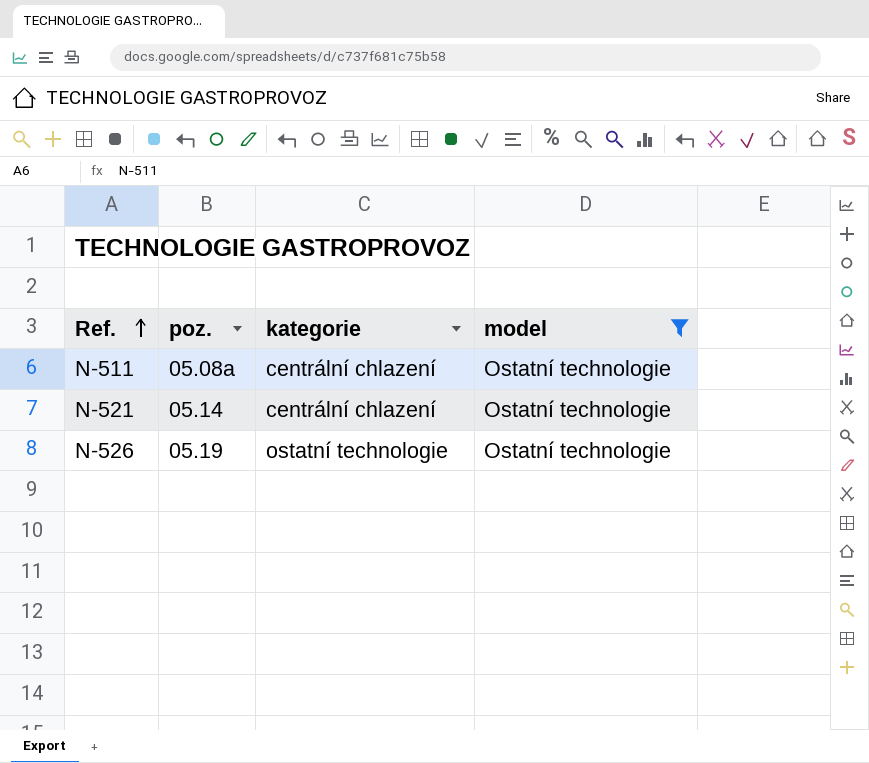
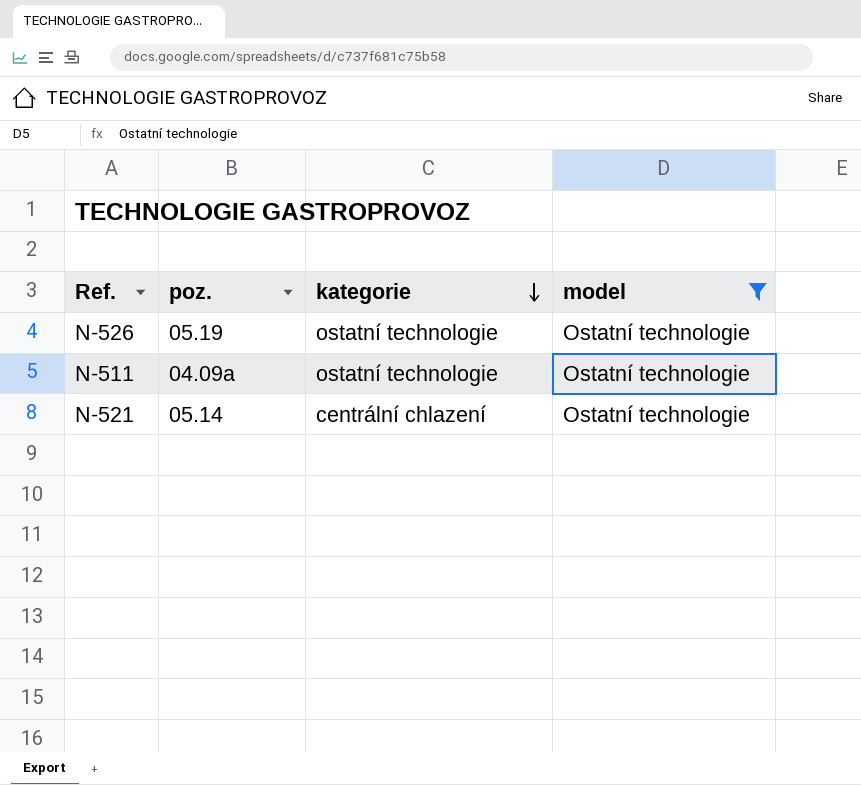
row order: Ref. ascending -> kategorie descending
N-511 | poz.: 05.08a -> 04.09a
N-511 | kategorie: centrální chlazení -> ostatní technologie

